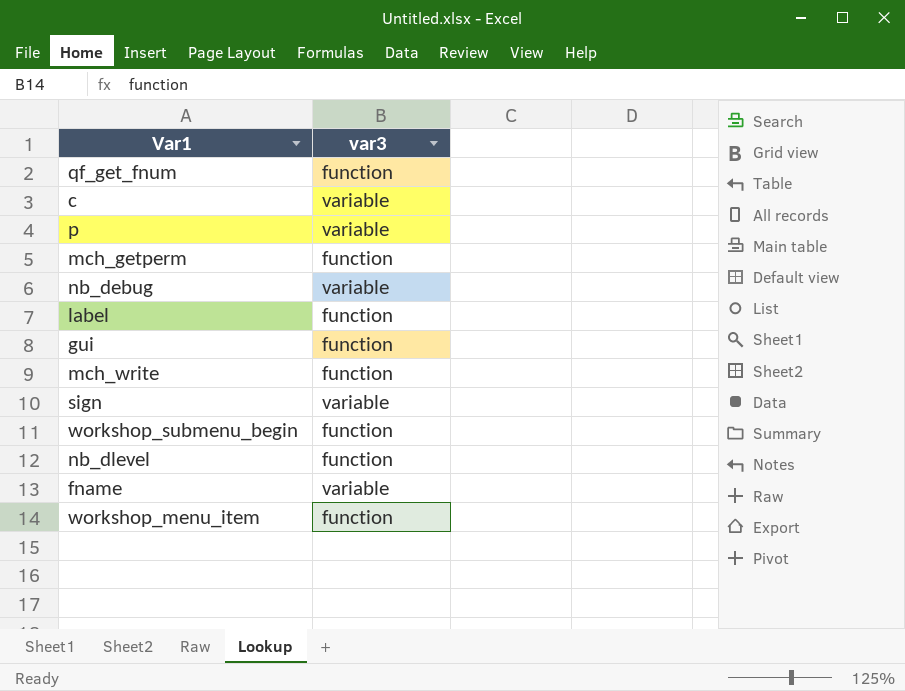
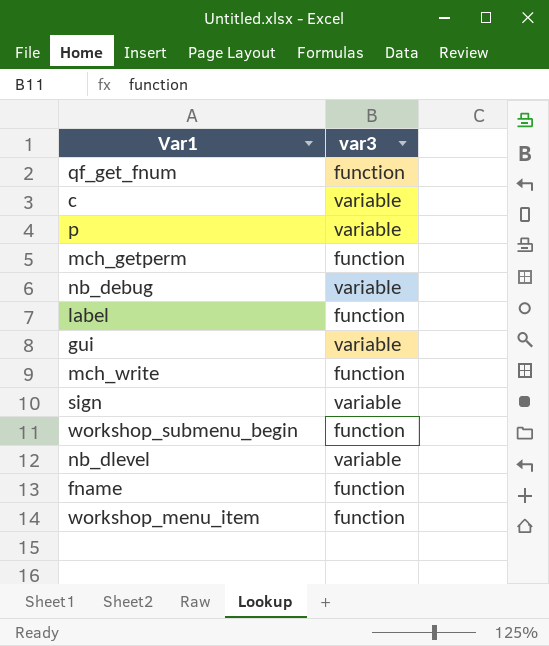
gui | var3: function -> variable
nb_dlevel | var3: function -> variable
fname | var3: variable -> function

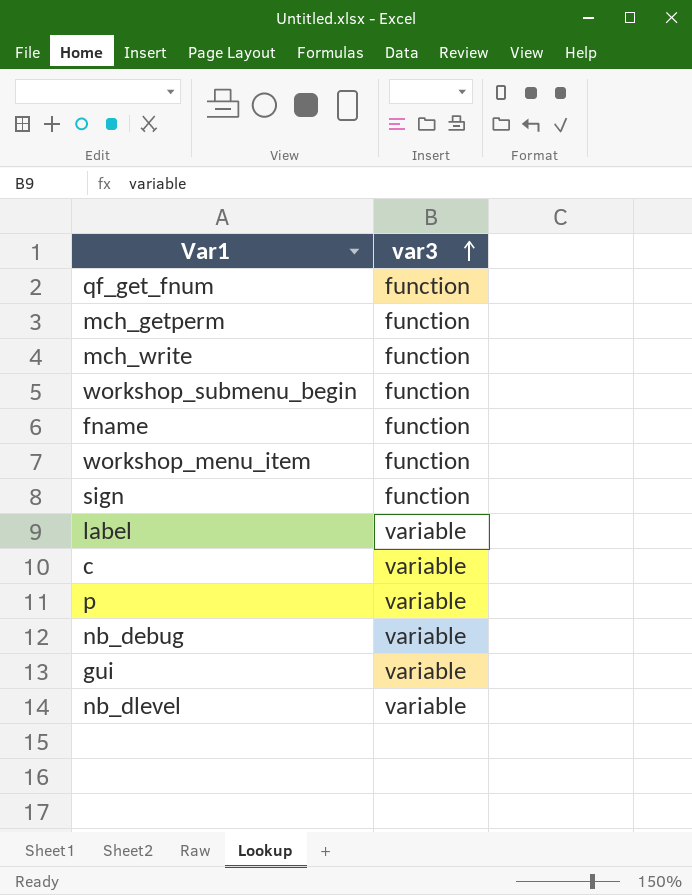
row order: none -> var3 ascending
sign | var3: variable -> function
label | var3: function -> variable

